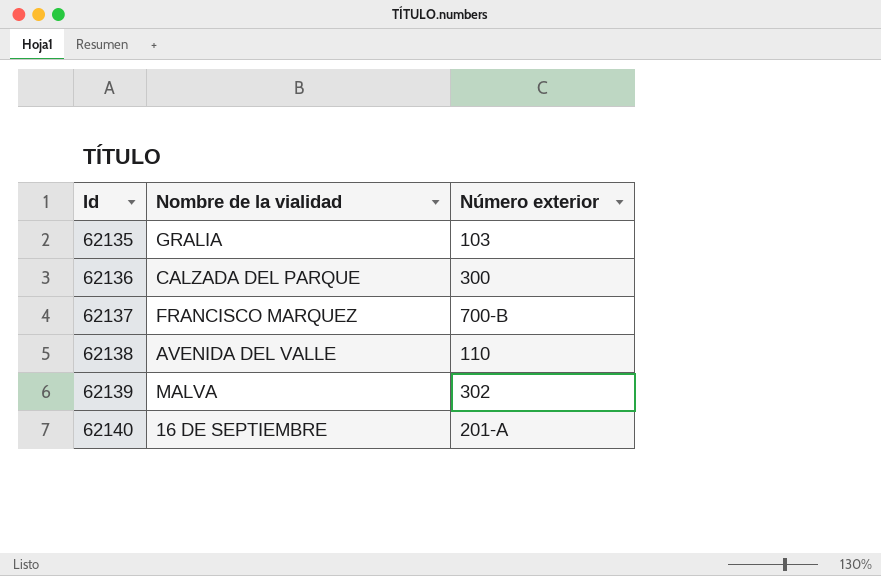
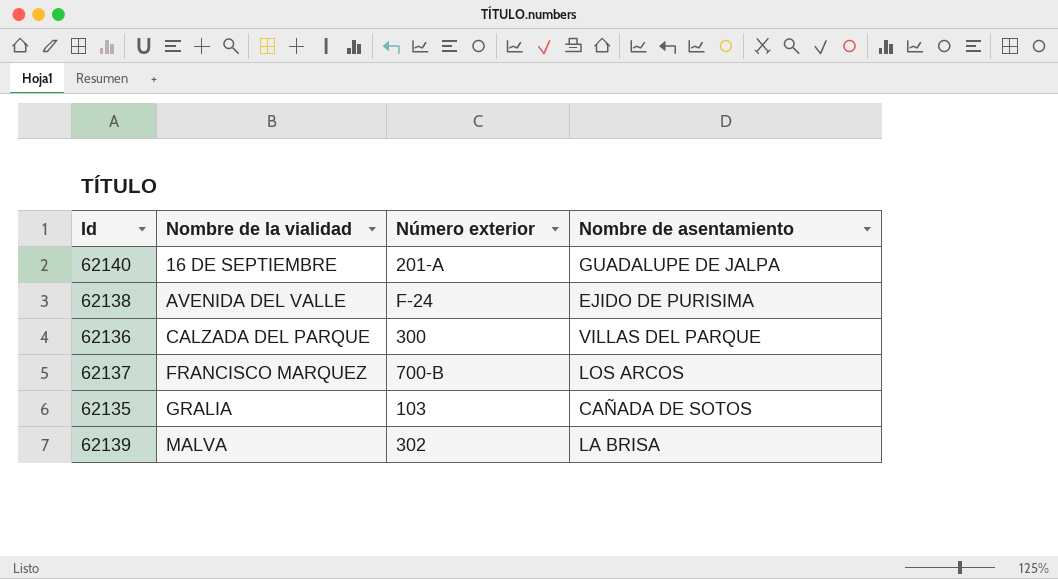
row order: Id ascending -> Nombre de la vialidad ascending
column Nombre de asentamiento | position: none -> 4
62138 | Número exterior: 110 -> F-24

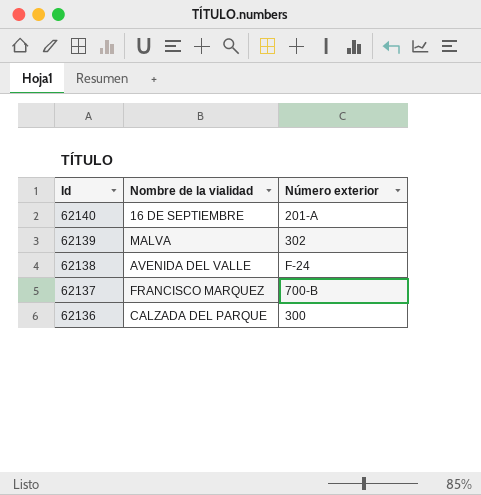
row order: Nombre de la vialidad ascending -> Id descending
column Nombre de asentamiento | position: 4 -> none
row 62135: GRALIA | 103 | CAÑADA DE SOTOS -> none

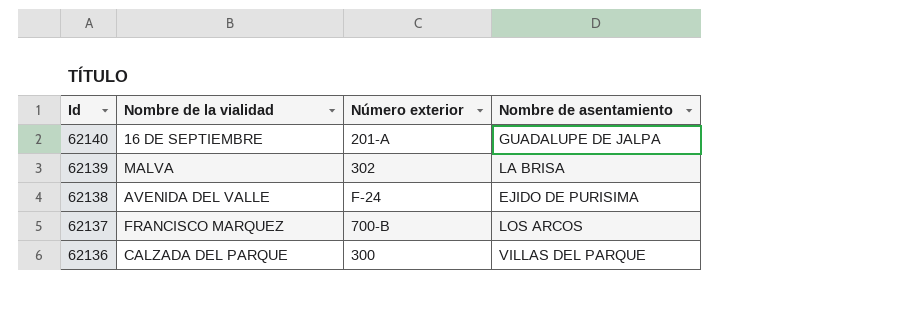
column Nombre de asentamiento | position: none -> 4

